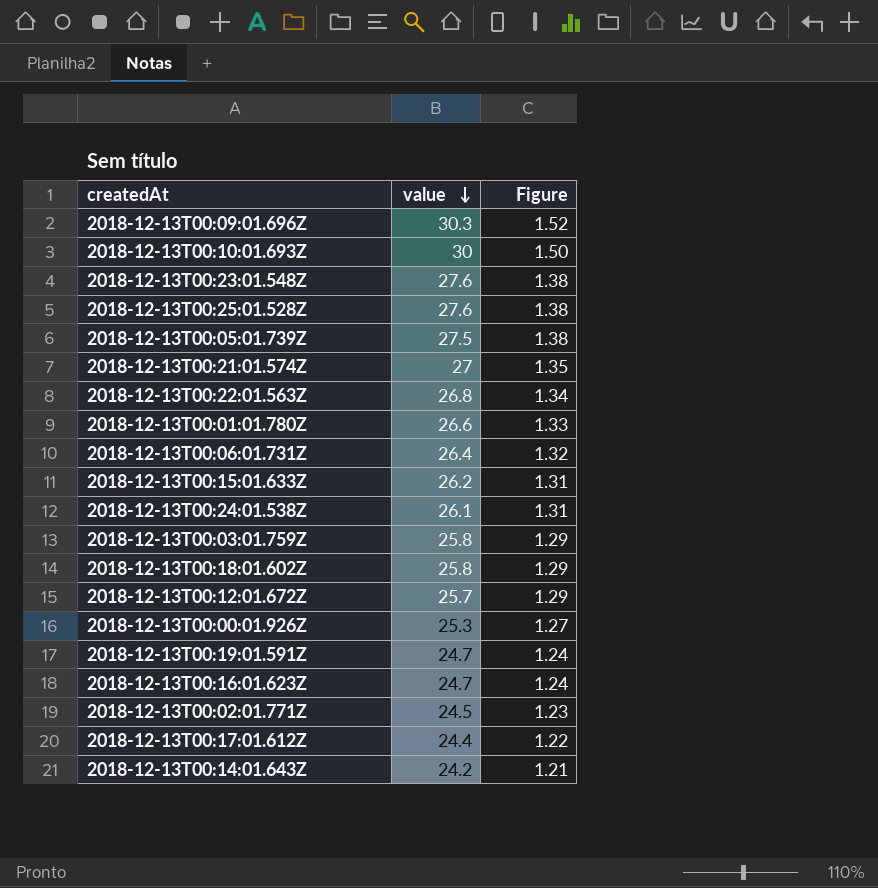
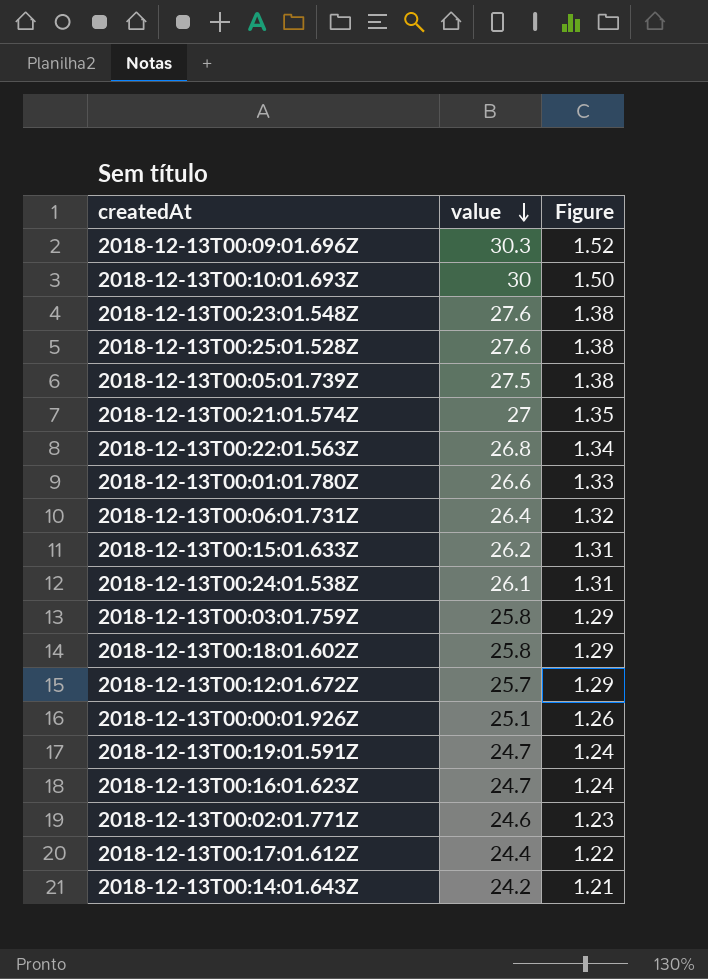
2018-12-13T00:00:01.926Z | value: 25.3 -> 25.1
2018-12-13T00:00:01.926Z | Figure: 1.27 -> 1.26
2018-12-13T00:02:01.771Z | value: 24.5 -> 24.6

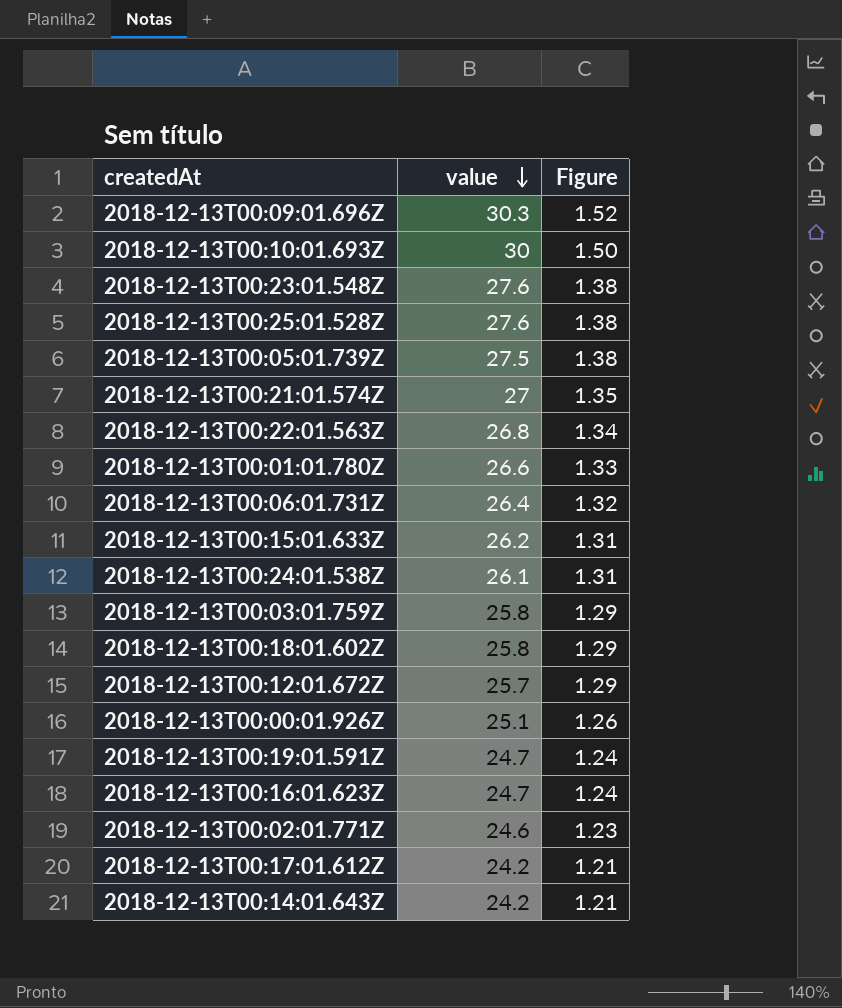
2018-12-13T00:17:01.612Z | value: 24.4 -> 24.2
2018-12-13T00:17:01.612Z | Figure: 1.22 -> 1.21

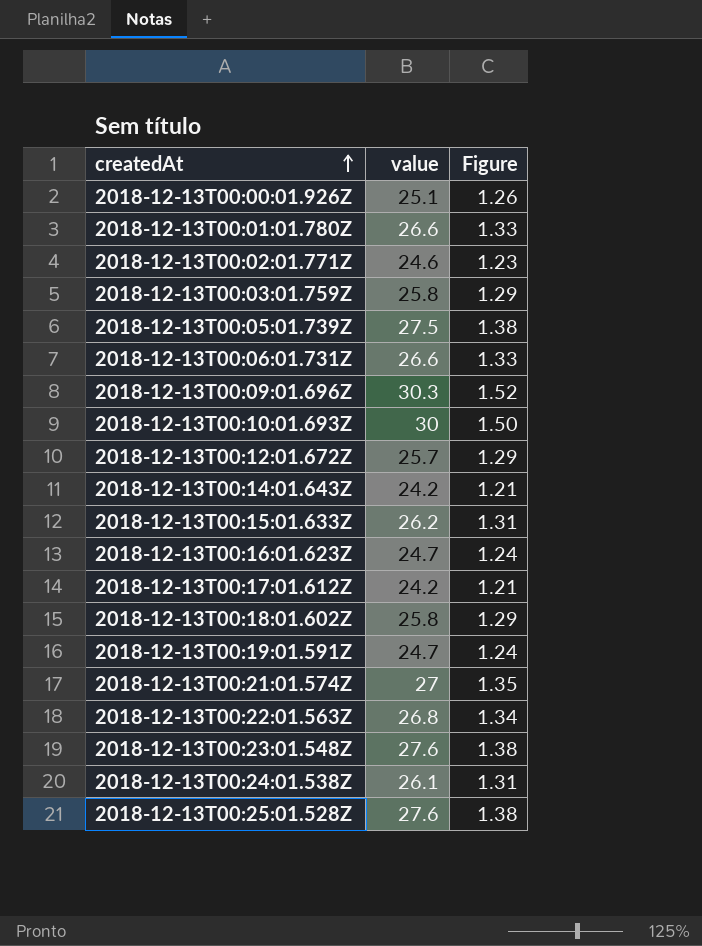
row order: value descending -> createdAt ascending
2018-12-13T00:06:01.731Z | value: 26.4 -> 26.6
2018-12-13T00:06:01.731Z | Figure: 1.32 -> 1.33

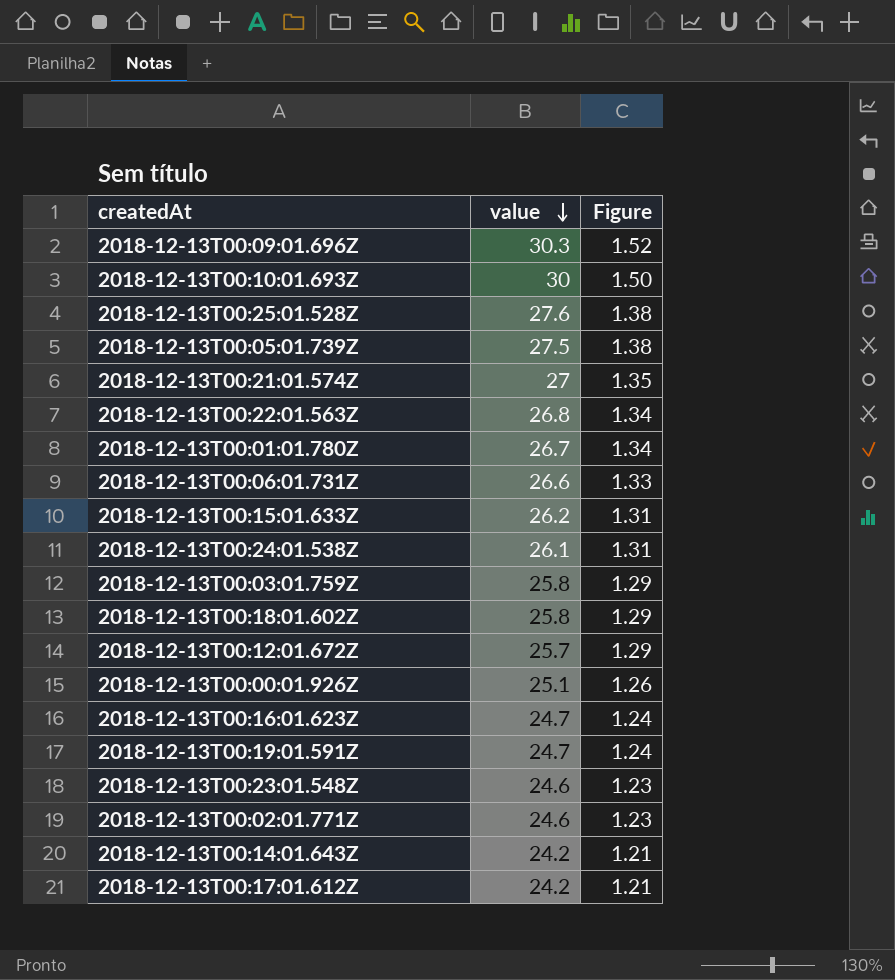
row order: createdAt ascending -> value descending
2018-12-13T00:01:01.780Z | value: 26.6 -> 26.7
2018-12-13T00:01:01.780Z | Figure: 1.33 -> 1.34
2018-12-13T00:23:01.548Z | value: 27.6 -> 24.6
2018-12-13T00:23:01.548Z | Figure: 1.38 -> 1.23

